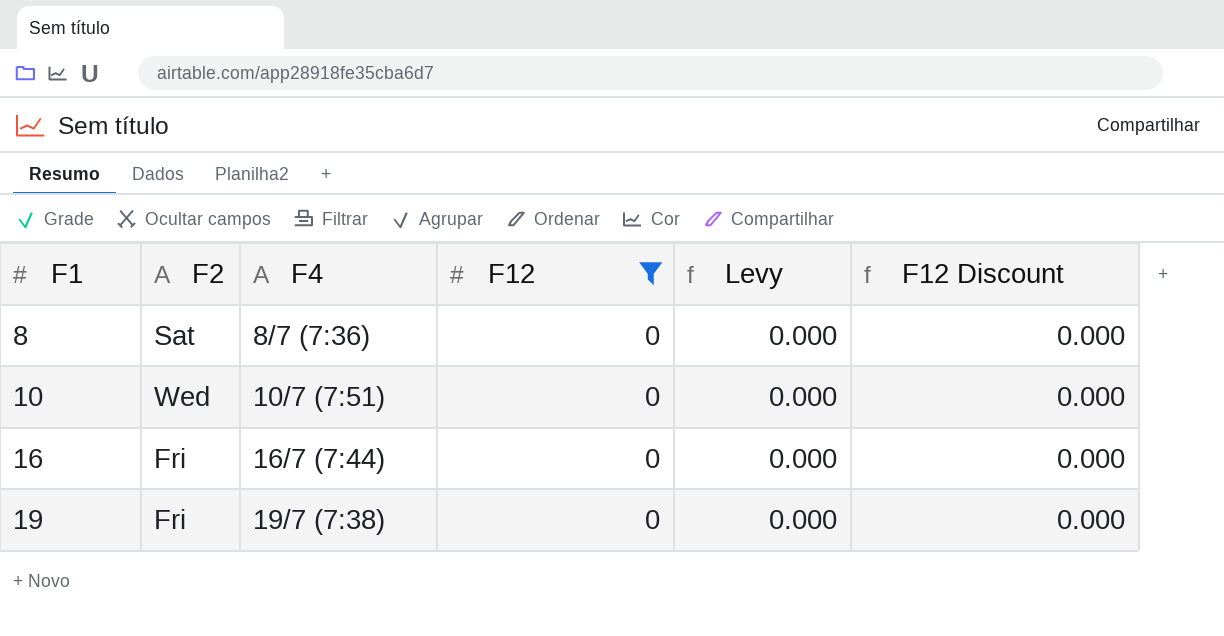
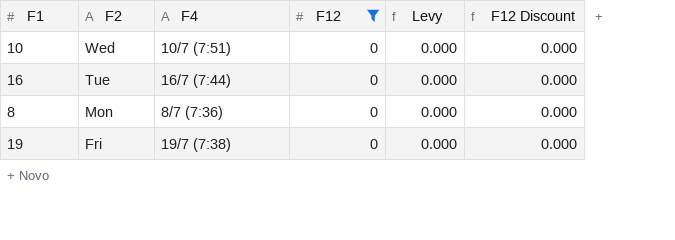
row order: F1 ascending -> F2 descending
16 | F2: Fri -> Tue
8 | F2: Sat -> Mon

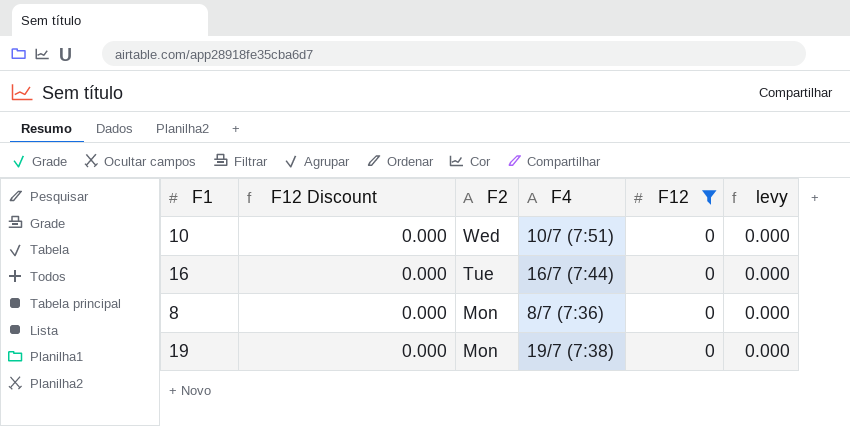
column F12 Discount | position: 6 -> 2
column name: Levy -> levy
19 | F2: Fri -> Mon

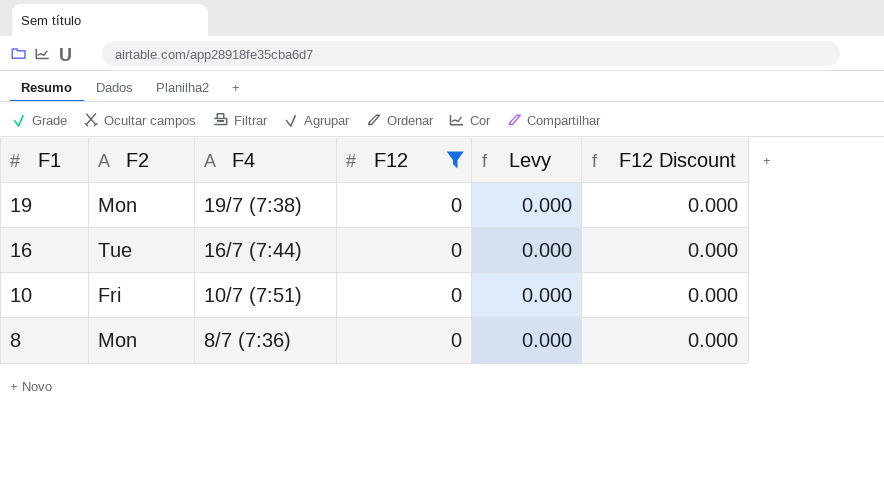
row order: F2 descending -> F1 descending
column name: levy -> Levy
column F12 Discount | position: 2 -> 6
10 | F2: Wed -> Fri

